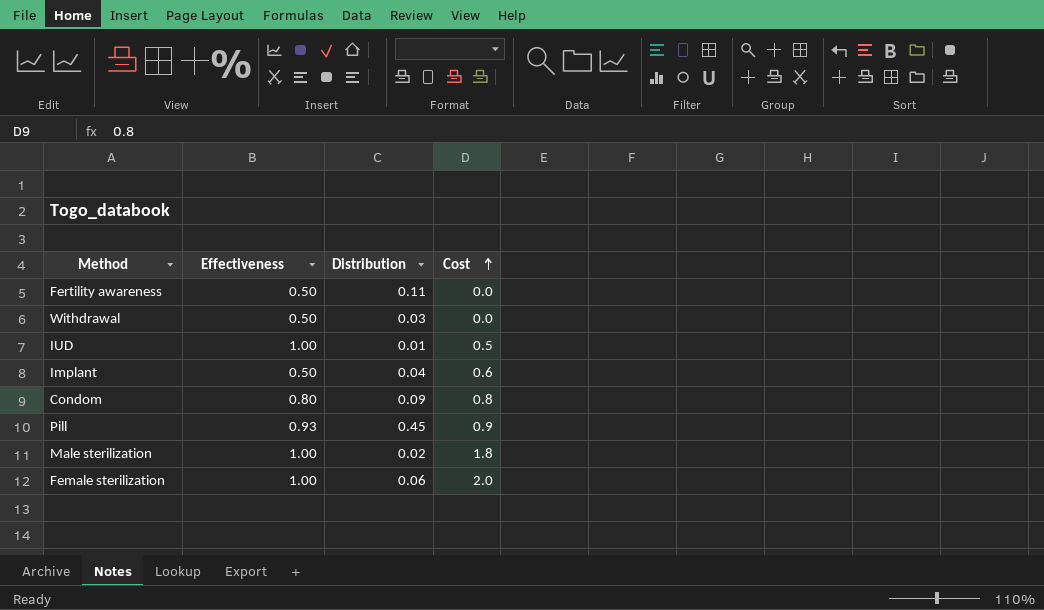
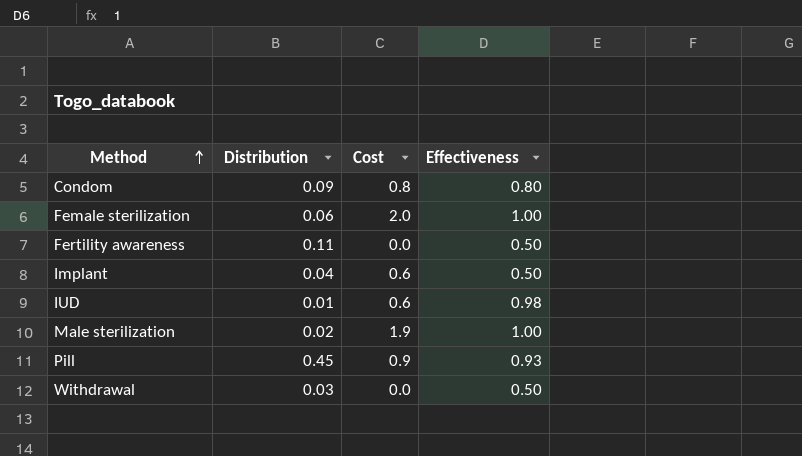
row order: Cost ascending -> Method ascending
column Effectiveness | position: 2 -> 4
IUD | Cost: 0.5 -> 0.6
IUD | Effectiveness: 1.00 -> 0.98
Male sterilization | Cost: 1.8 -> 1.9

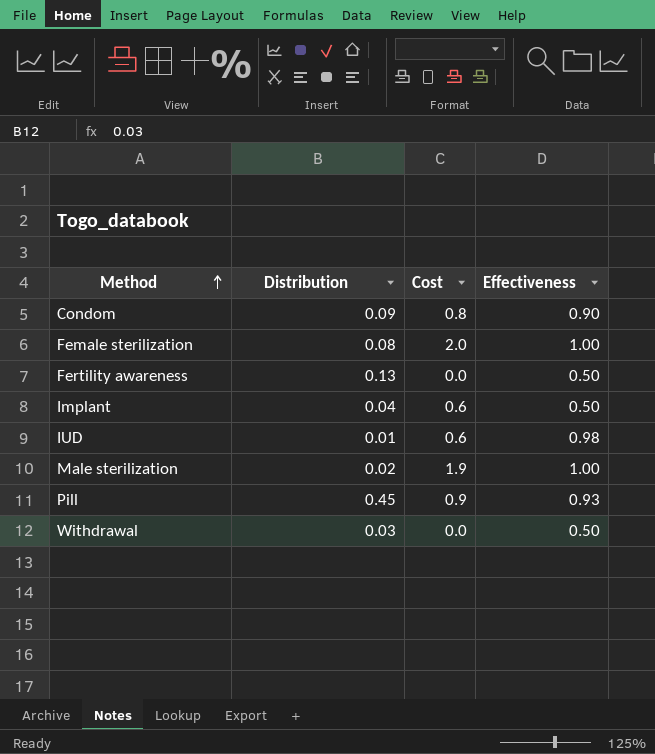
Condom | Effectiveness: 0.80 -> 0.90
Female sterilization | Distribution: 0.06 -> 0.08
Fertility awareness | Distribution: 0.11 -> 0.13

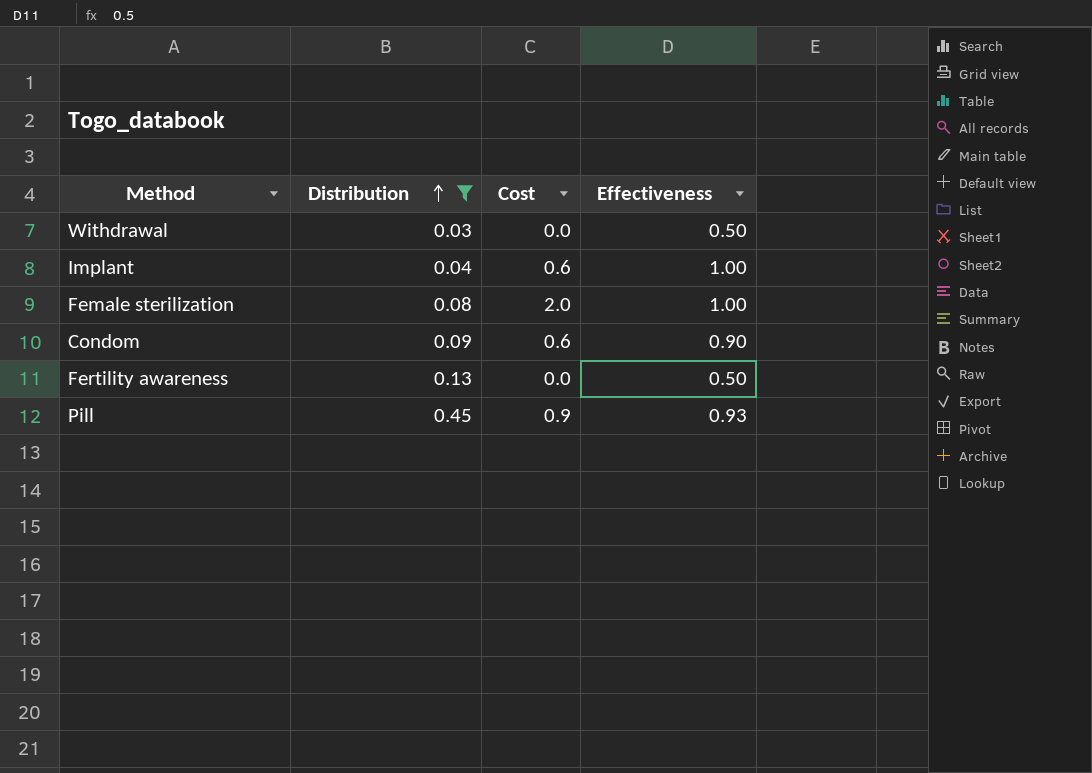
filter: none -> Distribution >= 0.03
row order: Method ascending -> Distribution ascending
Implant | Effectiveness: 0.50 -> 1.00
Condom | Cost: 0.8 -> 0.6

